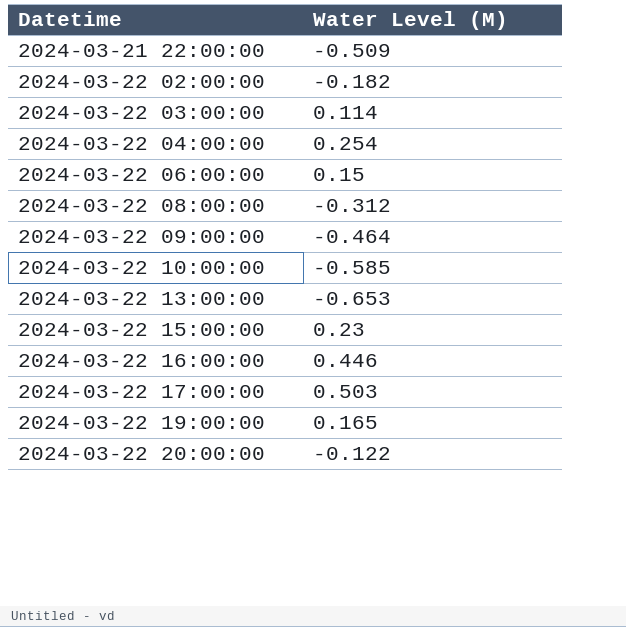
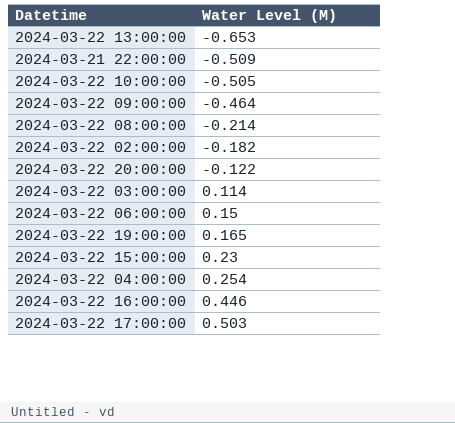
row order: Datetime ascending -> Water Level (M) ascending
2024-03-22 10:00:00 | Water Level (M): -0.585 -> -0.505
2024-03-22 08:00:00 | Water Level (M): -0.312 -> -0.214

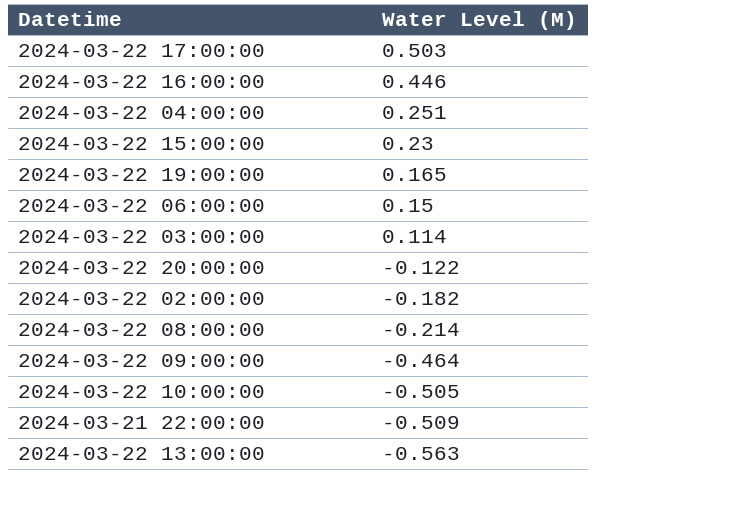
row order: Water Level (M) ascending -> Water Level (M) descending
2024-03-22 04:00:00 | Water Level (M): 0.254 -> 0.251
2024-03-22 13:00:00 | Water Level (M): -0.653 -> -0.563

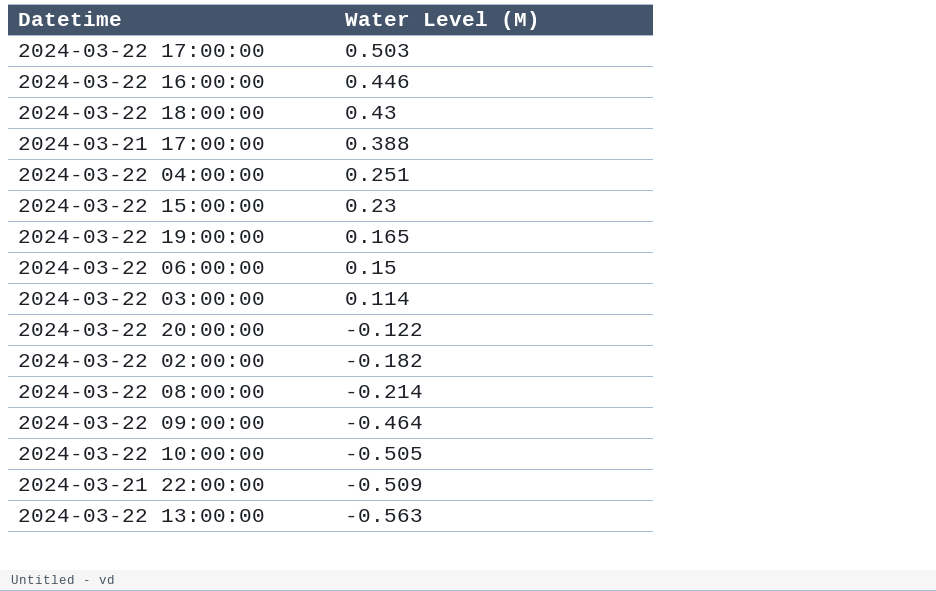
row 2024-03-22 18:00:00: none -> 0.43
row 2024-03-21 17:00:00: none -> 0.388

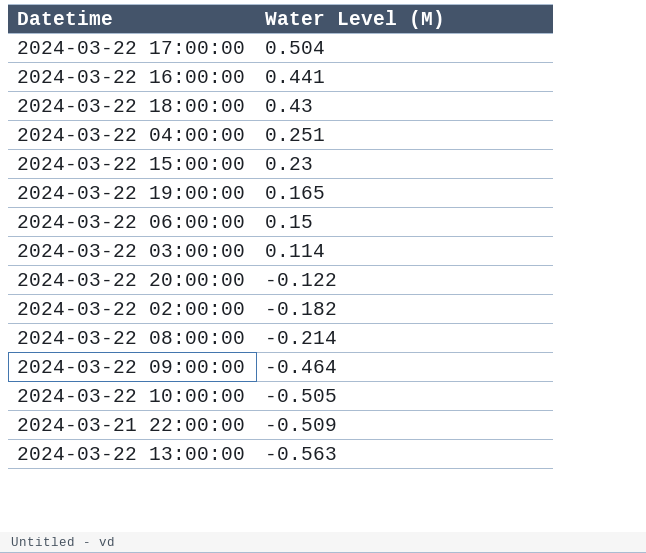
row 2024-03-21 17:00:00: 0.388 -> none
2024-03-22 17:00:00 | Water Level (M): 0.503 -> 0.504
2024-03-22 16:00:00 | Water Level (M): 0.446 -> 0.441

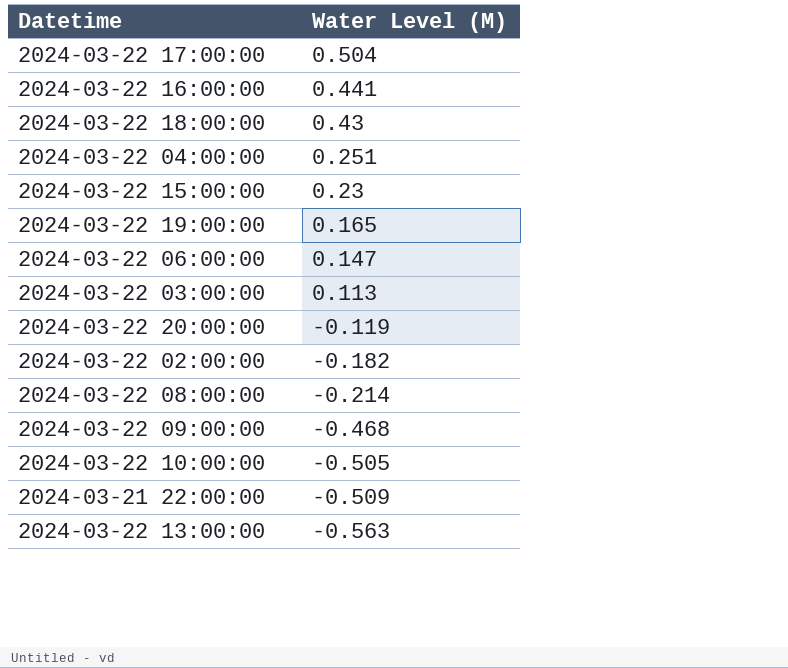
2024-03-22 06:00:00 | Water Level (M): 0.15 -> 0.147
2024-03-22 03:00:00 | Water Level (M): 0.114 -> 0.113
2024-03-22 20:00:00 | Water Level (M): -0.122 -> -0.119
2024-03-22 09:00:00 | Water Level (M): -0.464 -> -0.468

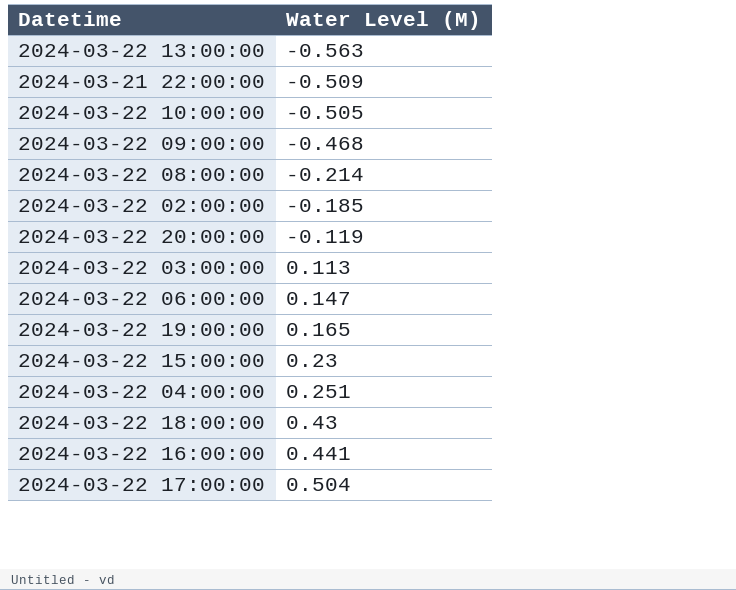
row order: Water Level (M) descending -> Water Level (M) ascending
2024-03-22 02:00:00 | Water Level (M): -0.182 -> -0.185

